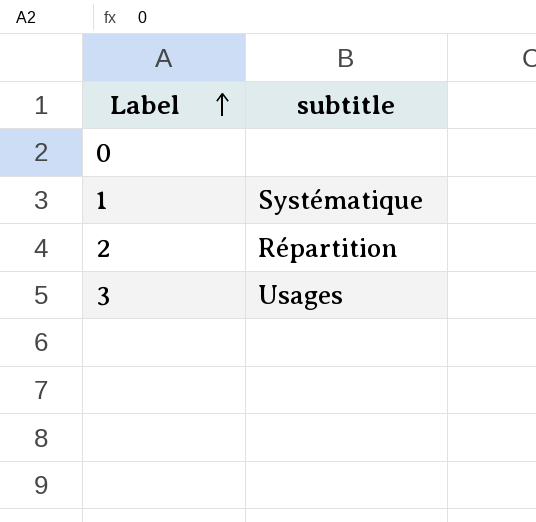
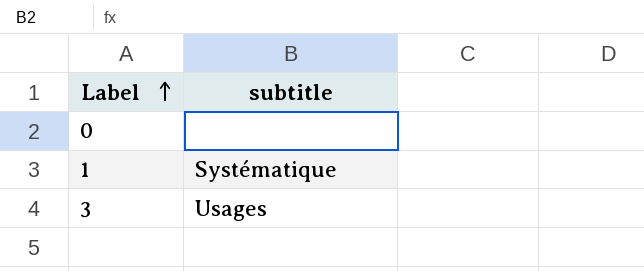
row 2: Répartition -> none

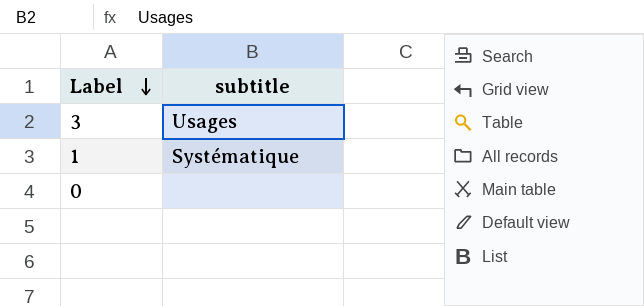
row order: Label ascending -> Label descending

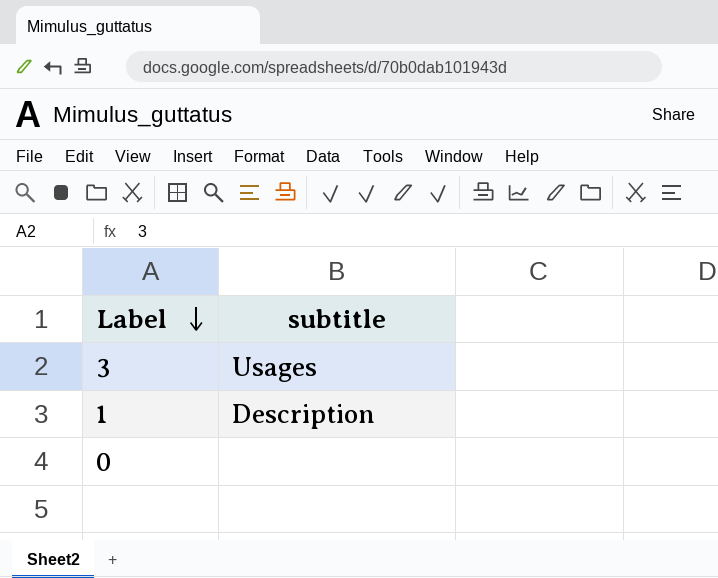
1 | subtitle: Systématique -> Description

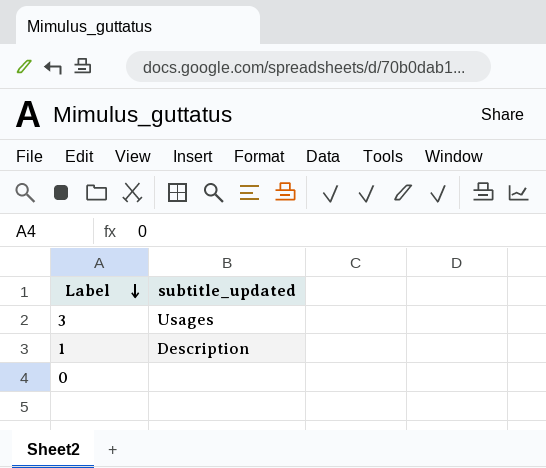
column name: subtitle -> subtitle_updated

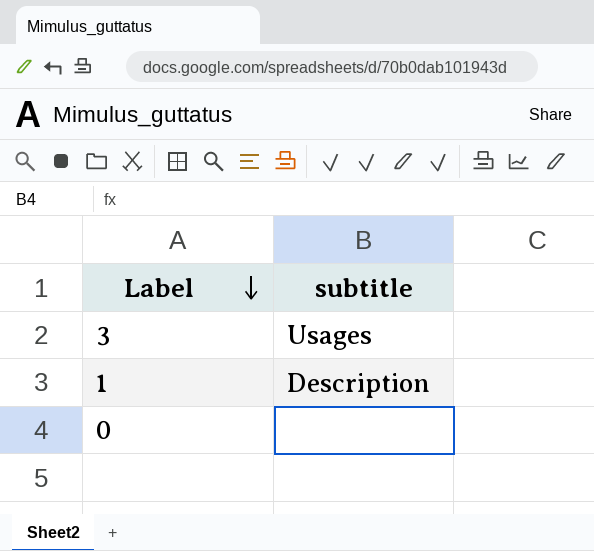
column name: subtitle_updated -> subtitle

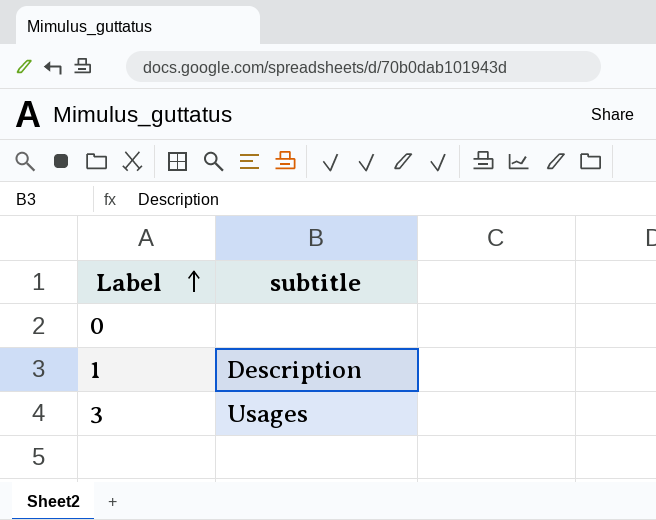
row order: Label descending -> Label ascending

